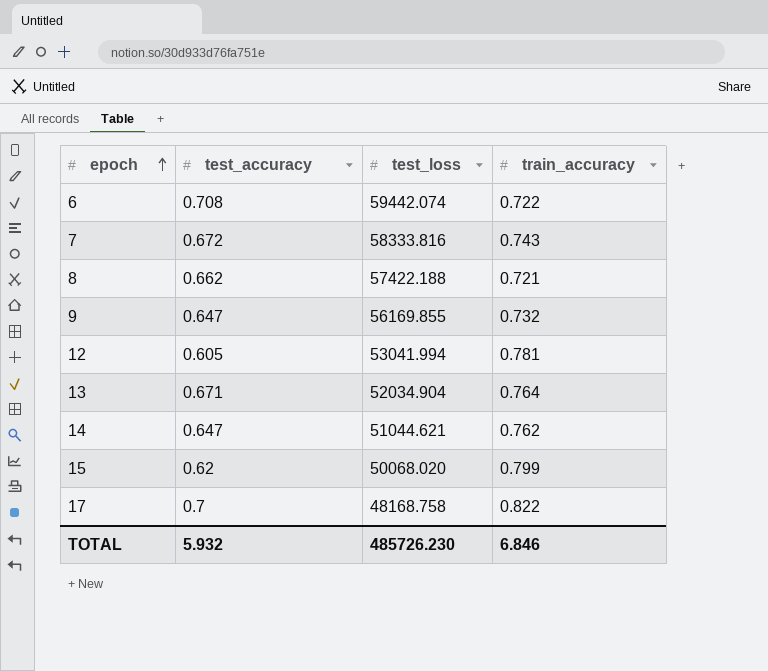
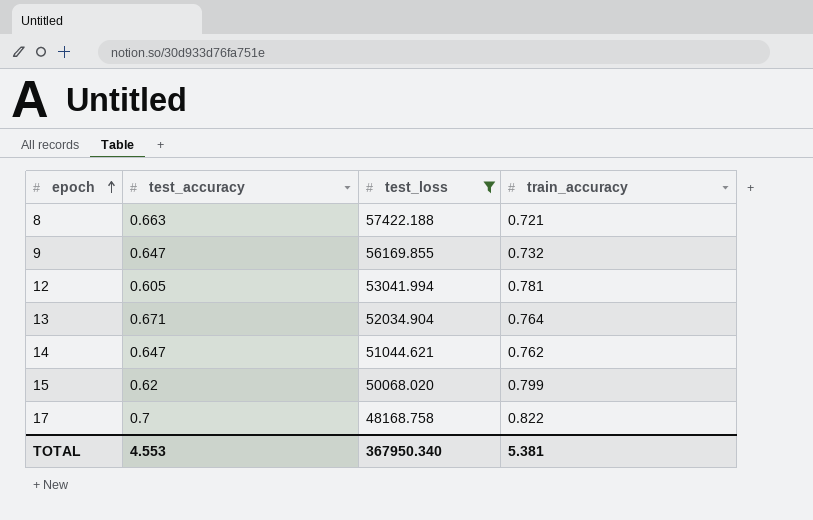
filter: none -> test_loss <= 57422.188
8 | test_accuracy: 0.662 -> 0.663
TOTAL | test_accuracy: 5.932 -> 4.553
TOTAL | test_loss: 485726.230 -> 367950.340
TOTAL | train_accuracy: 6.846 -> 5.381

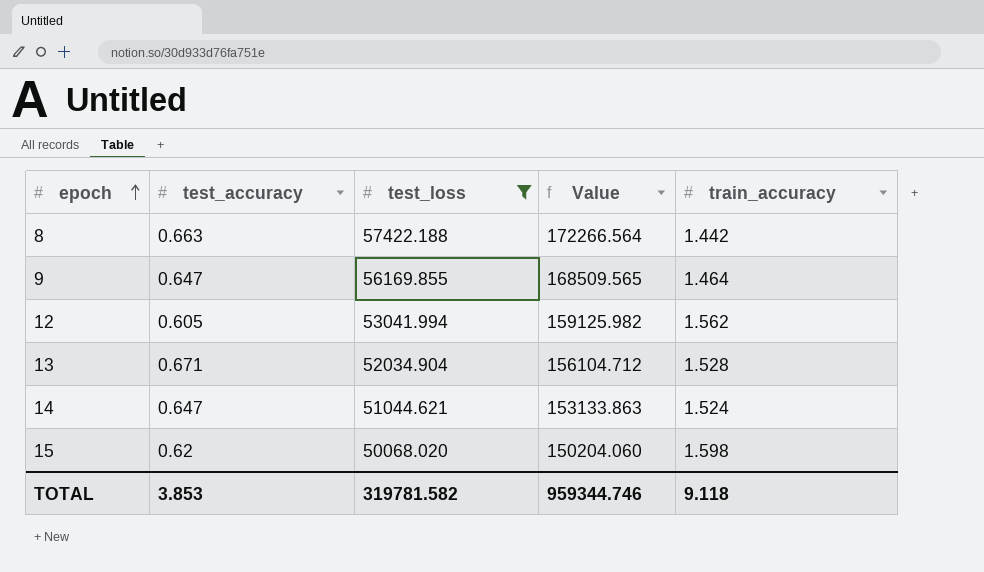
column Value | formula: none -> [test_loss] * 3
row 17: 0.7 | 48168.758 | 0.822 -> none
8 | train_accuracy: 0.721 -> 1.442
9 | train_accuracy: 0.732 -> 1.464
12 | train_accuracy: 0.781 -> 1.562
13 | train_accuracy: 0.764 -> 1.528
14 | train_accuracy: 0.762 -> 1.524
15 | train_accuracy: 0.799 -> 1.598
TOTAL | test_accuracy: 4.553 -> 3.853
TOTAL | test_loss: 367950.340 -> 319781.582
TOTAL | train_accuracy: 5.381 -> 9.118

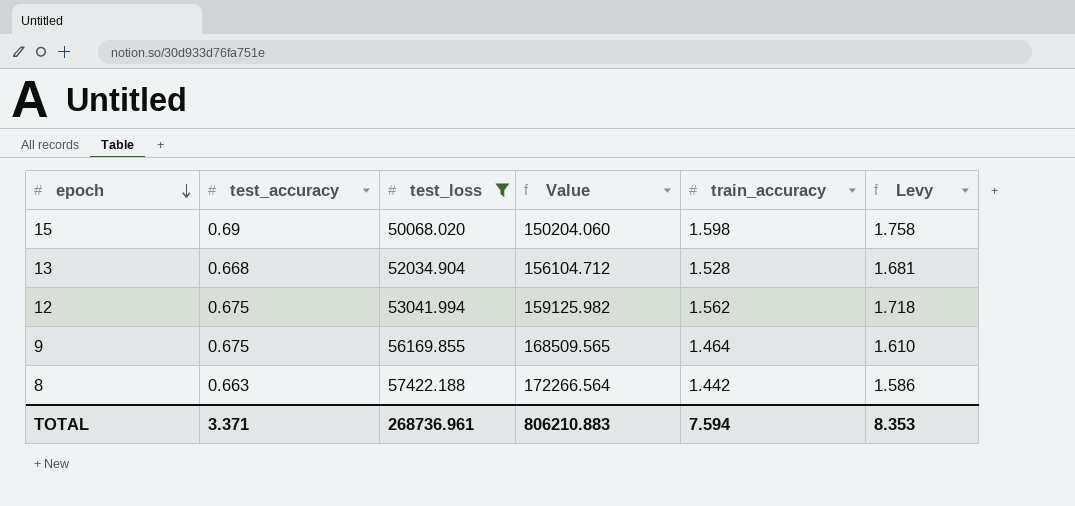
row order: epoch ascending -> epoch descending
column Levy | formula: none -> [train_accuracy] * 1.1
row 14: 0.647 | 51044.621 | 153133.863 | 1.524 -> none
15 | test_accuracy: 0.62 -> 0.69
13 | test_accuracy: 0.671 -> 0.668
12 | test_accuracy: 0.605 -> 0.675
9 | test_accuracy: 0.647 -> 0.675
TOTAL | test_accuracy: 3.853 -> 3.371
TOTAL | test_loss: 319781.582 -> 268736.961
TOTAL | Value: 959344.746 -> 806210.883
TOTAL | train_accuracy: 9.118 -> 7.594

